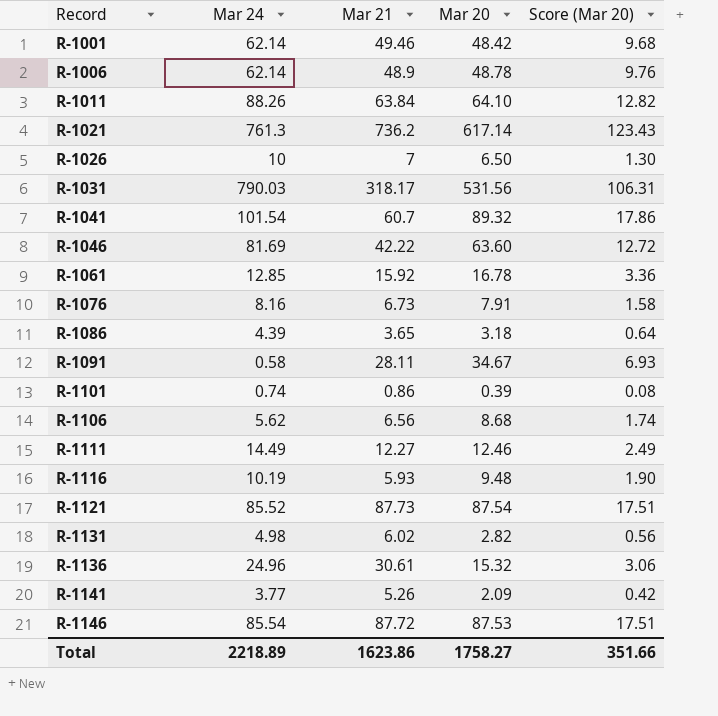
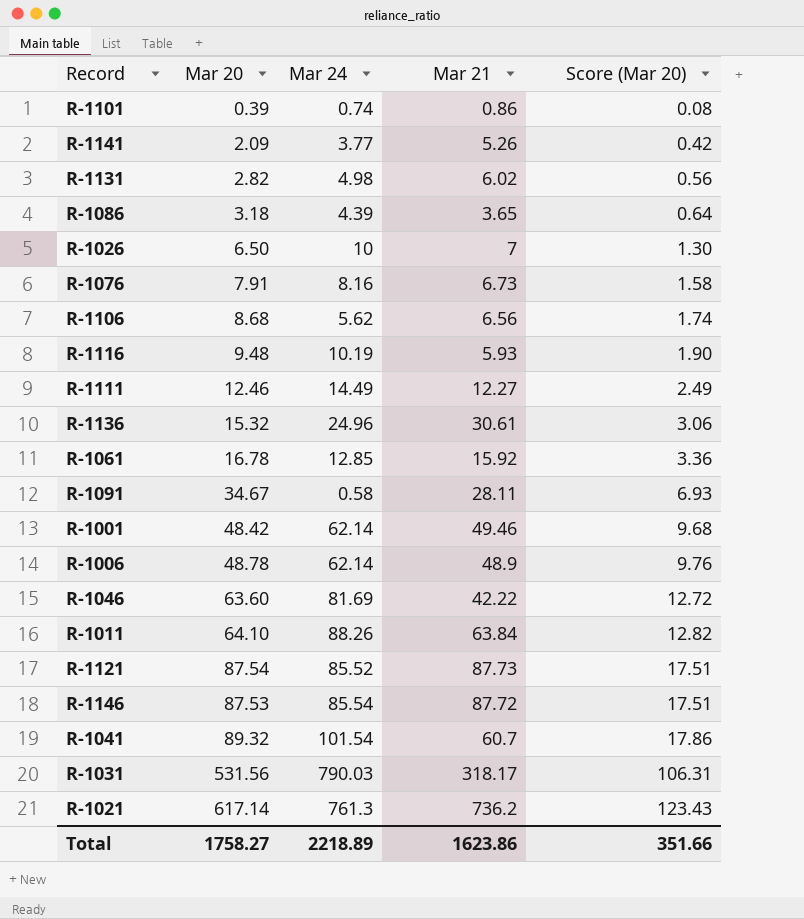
row order: Record ascending -> Score (Mar 20) ascending
column Mar 20 | position: 4 -> 2

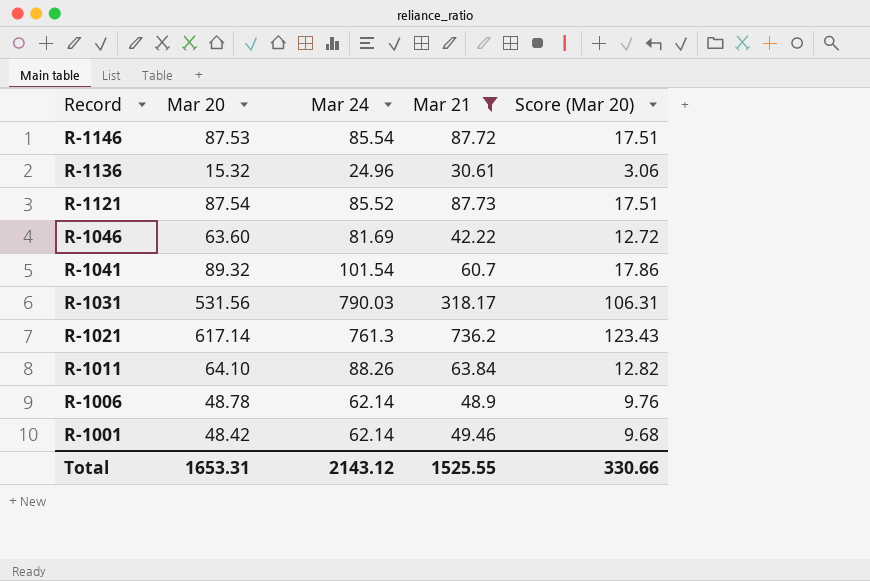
filter: none -> Mar 21 >= 30.61
row order: Score (Mar 20) ascending -> Record descending
Total | Mar 20: 1758.27 -> 1653.31
Total | Mar 24: 2218.89 -> 2143.12
Total | Mar 21: 1623.86 -> 1525.55
Total | Score (Mar 20): 351.66 -> 330.66

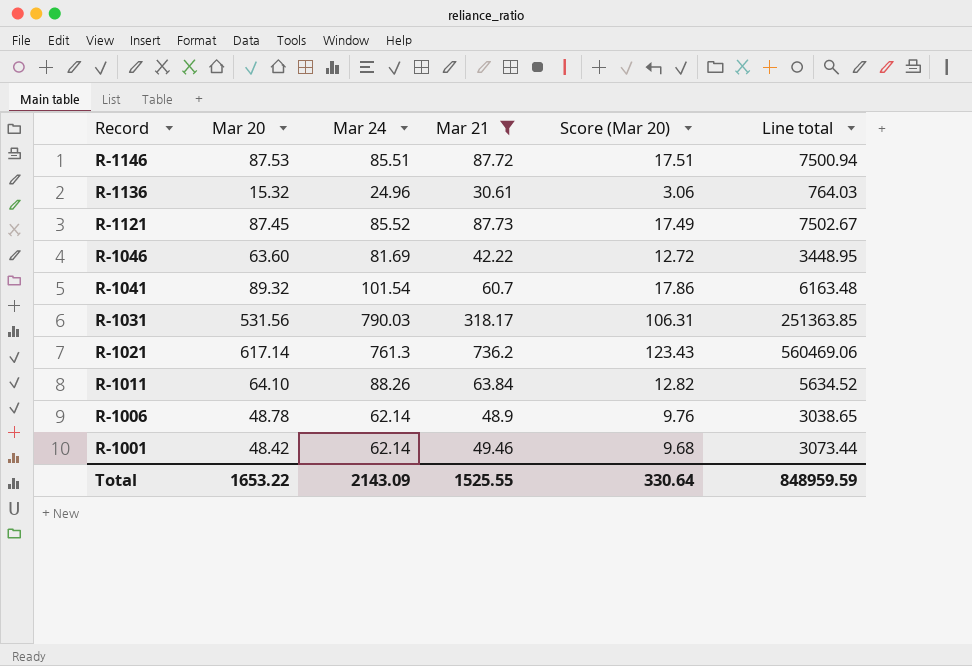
column Line total | formula: none -> [Mar 24] * [Mar 21]
R-1146 | Mar 24: 85.54 -> 85.51
R-1121 | Mar 20: 87.54 -> 87.45
R-1121 | Score (Mar 20): 17.51 -> 17.49
Total | Mar 20: 1653.31 -> 1653.22
Total | Mar 24: 2143.12 -> 2143.09
Total | Score (Mar 20): 330.66 -> 330.64

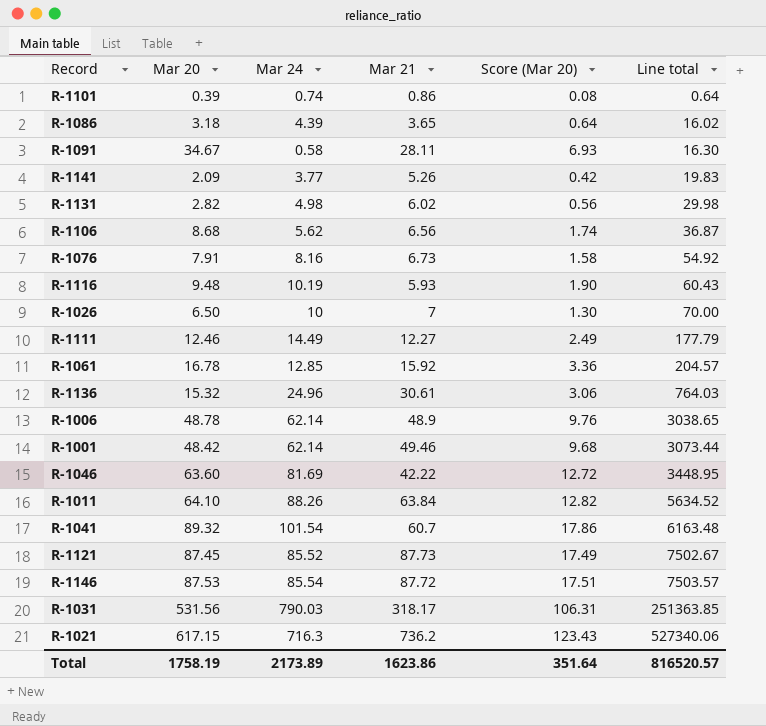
filter: Mar 21 >= 30.61 -> none
row order: Record descending -> Line total ascending
R-1146 | Mar 24: 85.51 -> 85.54
R-1146 | Line total: 7500.94 -> 7503.57
R-1021 | Mar 20: 617.14 -> 617.15
R-1021 | Mar 24: 761.3 -> 716.3
R-1021 | Line total: 560469.06 -> 527340.06
Total | Mar 20: 1653.22 -> 1758.19
Total | Mar 24: 2143.09 -> 2173.89
Total | Mar 21: 1525.55 -> 1623.86
Total | Score (Mar 20): 330.64 -> 351.64
Total | Line total: 848959.59 -> 816520.57

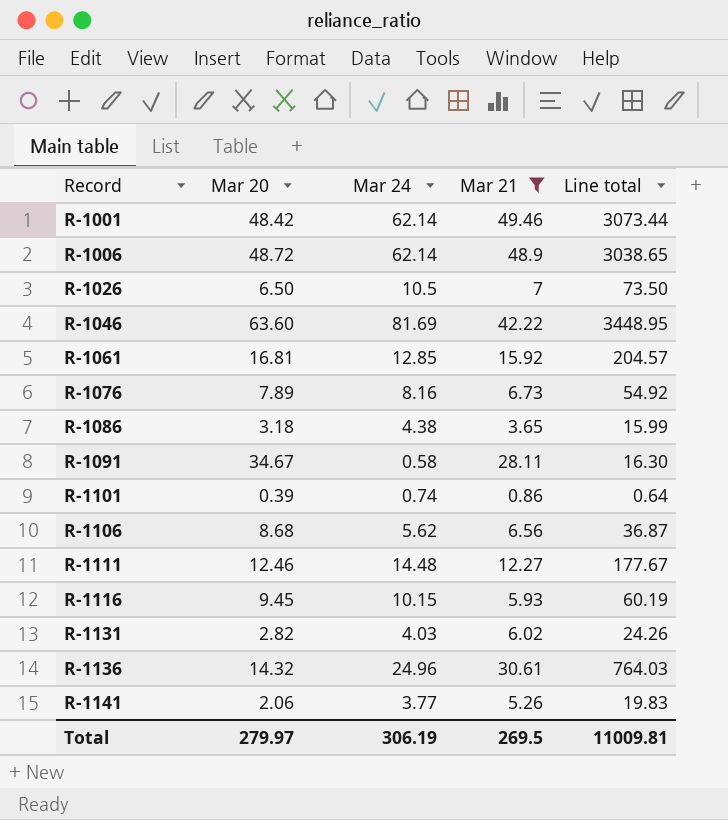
filter: none -> Mar 21 <= 49.46
row order: Line total ascending -> Record ascending
column Score (Mar 20) | formula: [Mar 20] * 0.2 -> none
R-1006 | Mar 20: 48.78 -> 48.72
R-1026 | Mar 24: 10 -> 10.5
R-1026 | Line total: 70.00 -> 73.50
R-1061 | Mar 20: 16.78 -> 16.81
R-1076 | Mar 20: 7.91 -> 7.89
R-1086 | Mar 24: 4.39 -> 4.38
R-1086 | Line total: 16.02 -> 15.99
R-1111 | Mar 24: 14.49 -> 14.48
R-1111 | Line total: 177.79 -> 177.67
R-1116 | Mar 20: 9.48 -> 9.45
R-1116 | Mar 24: 10.19 -> 10.15
R-1116 | Line total: 60.43 -> 60.19
R-1131 | Mar 24: 4.98 -> 4.03
R-1131 | Line total: 29.98 -> 24.26
R-1136 | Mar 20: 15.32 -> 14.32
R-1141 | Mar 20: 2.09 -> 2.06
Total | Mar 20: 1758.19 -> 279.97
Total | Mar 24: 2173.89 -> 306.19
Total | Mar 21: 1623.86 -> 269.5
Total | Line total: 816520.57 -> 11009.81

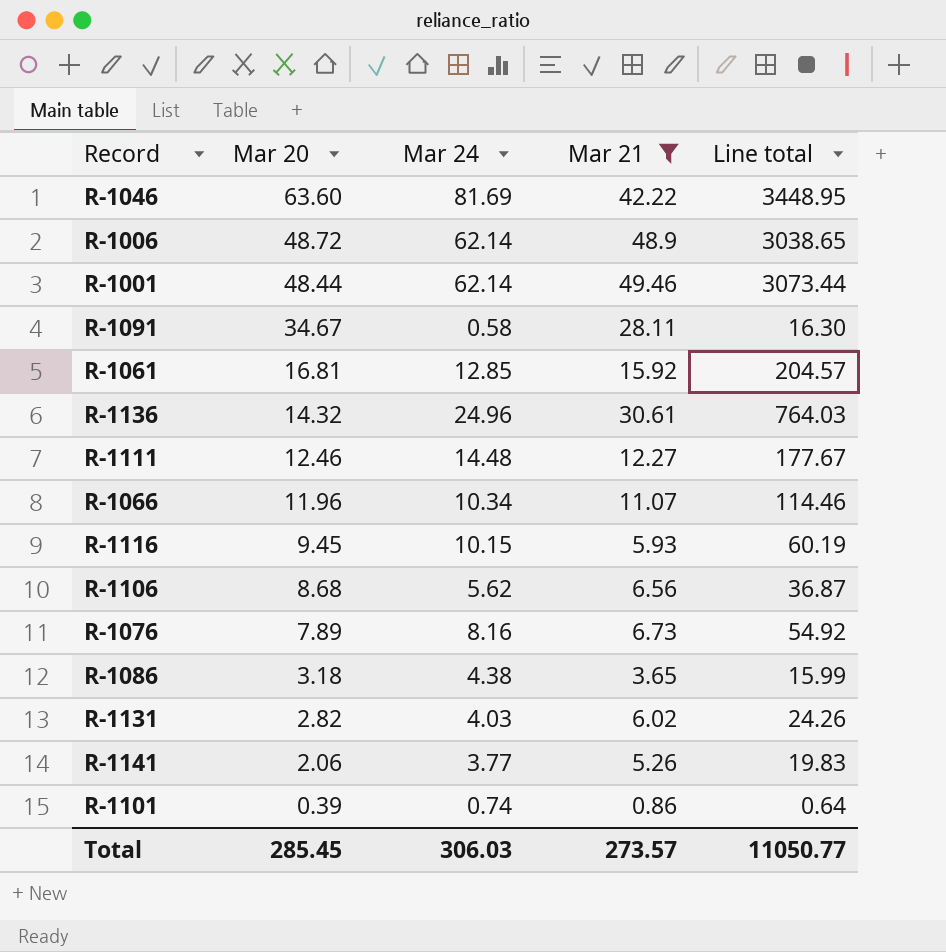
row order: Record ascending -> Mar 20 descending
row R-1026: 6.50 | 10.5 | 7 | 73.50 -> none
R-1001 | Mar 20: 48.42 -> 48.44
row R-1066: none -> 11.96 | 10.34 | 11.07 | 114.46
Total | Mar 20: 279.97 -> 285.45
Total | Mar 24: 306.19 -> 306.03
Total | Mar 21: 269.5 -> 273.57
Total | Line total: 11009.81 -> 11050.77

